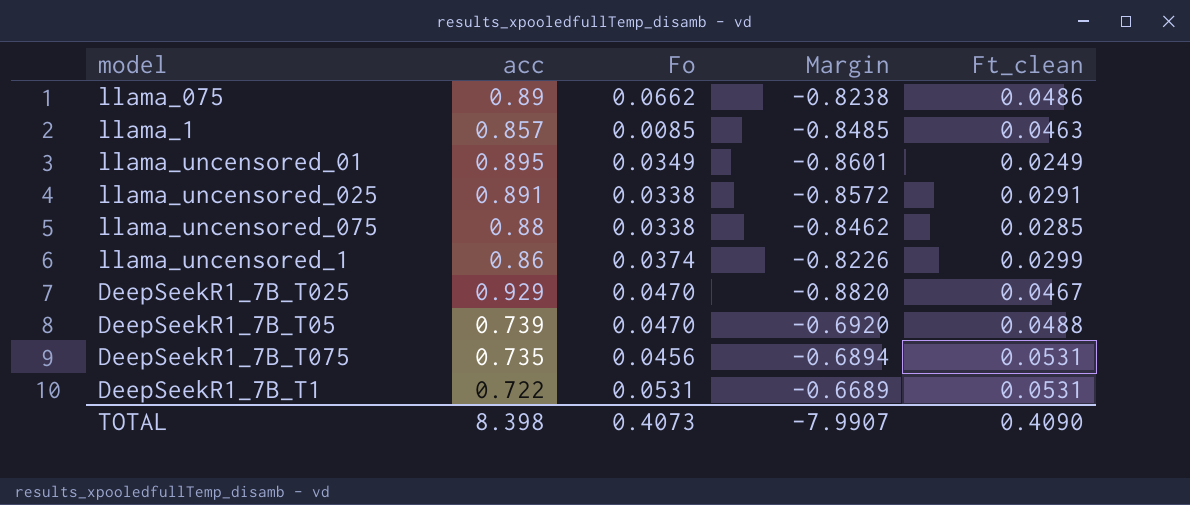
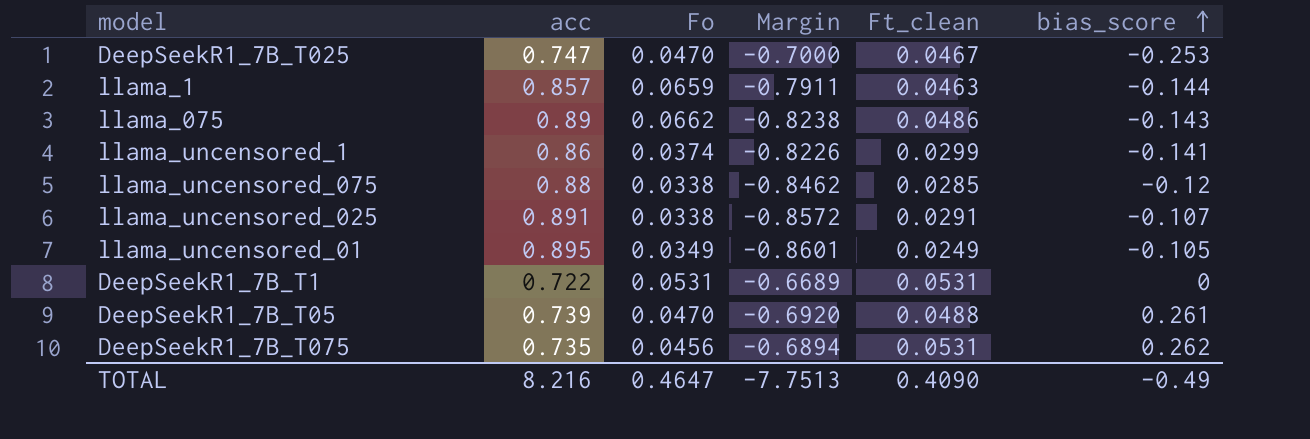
row order: none -> bias_score ascending
column bias_score | position: none -> 6
DeepSeekR1_7B_T025 | acc: 0.929 -> 0.747
DeepSeekR1_7B_T025 | Margin: -0.8820 -> -0.7000
llama_1 | Fo: 0.0085 -> 0.0659
llama_1 | Margin: -0.8485 -> -0.7911
TOTAL | acc: 8.398 -> 8.216
TOTAL | Fo: 0.4073 -> 0.4647
TOTAL | Margin: -7.9907 -> -7.7513

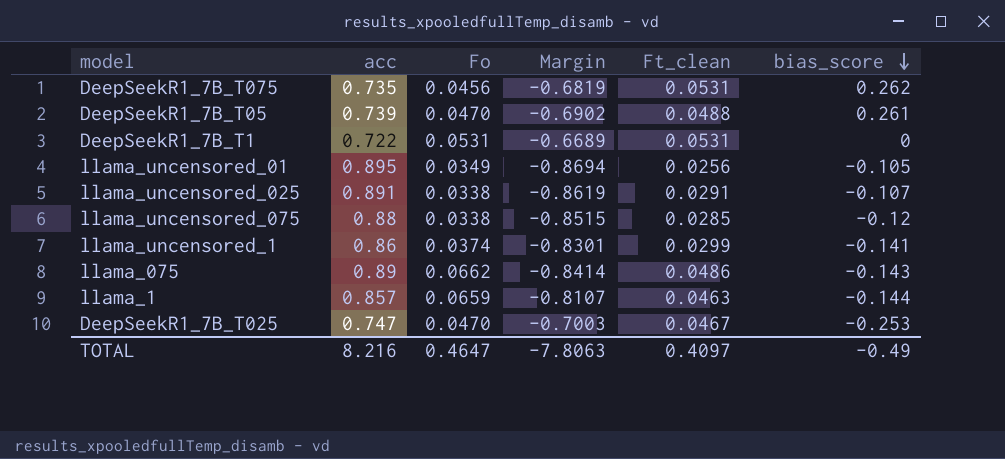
row order: bias_score ascending -> bias_score descending
column Margin | formula: [Fo] - [acc] -> [Ft_clean] - [acc]
llama_uncensored_01 | Ft_clean: 0.0249 -> 0.0256
TOTAL | Margin: -7.7513 -> -7.8063
TOTAL | Ft_clean: 0.4090 -> 0.4097

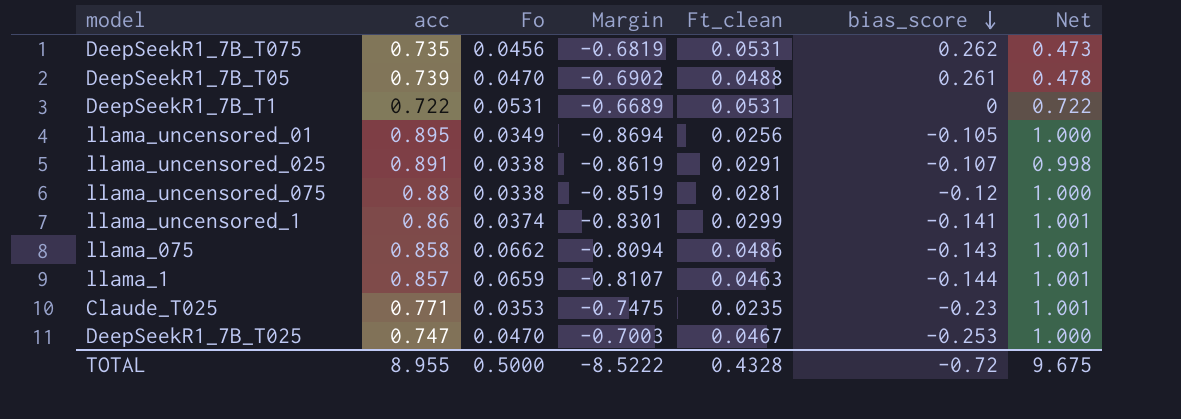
column Net | formula: none -> [acc] - [bias_score]
llama_uncensored_075 | Margin: -0.8515 -> -0.8519
llama_uncensored_075 | Ft_clean: 0.0285 -> 0.0281
llama_075 | acc: 0.89 -> 0.858
llama_075 | Margin: -0.8414 -> -0.8094
row Claude_T025: none -> 0.771 | 0.0353 | -0.7475 | 0.0235 | -0.23 | 1.001
TOTAL | acc: 8.216 -> 8.955
TOTAL | Fo: 0.4647 -> 0.5000
TOTAL | Margin: -7.8063 -> -8.5222
TOTAL | Ft_clean: 0.4097 -> 0.4328
TOTAL | bias_score: -0.49 -> -0.72

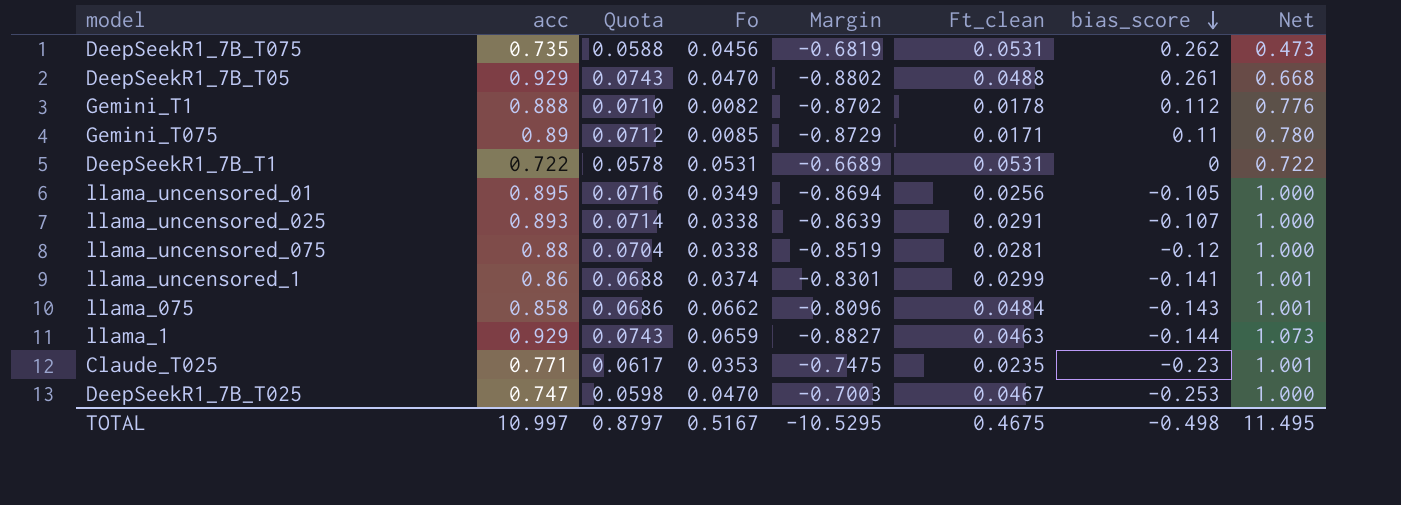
column Quota | formula: none -> [acc] * 0.08
DeepSeekR1_7B_T05 | acc: 0.739 -> 0.929
DeepSeekR1_7B_T05 | Margin: -0.6902 -> -0.8802
DeepSeekR1_7B_T05 | Net: 0.478 -> 0.668
row Gemini_T1: none -> 0.888 | 0.0710 | 0.0082 | -0.8702 | 0.0178 | 0.112 | 0.776
row Gemini_T075: none -> 0.89 | 0.0712 | 0.0085 | -0.8729 | 0.0171 | 0.11 | 0.780
llama_uncensored_025 | acc: 0.891 -> 0.893
llama_uncensored_025 | Margin: -0.8619 -> -0.8639
llama_uncensored_025 | Net: 0.998 -> 1.000
llama_075 | Margin: -0.8094 -> -0.8096
llama_075 | Ft_clean: 0.0486 -> 0.0484
llama_1 | acc: 0.857 -> 0.929
llama_1 | Margin: -0.8107 -> -0.8827
llama_1 | Net: 1.001 -> 1.073
TOTAL | acc: 8.955 -> 10.997
TOTAL | Fo: 0.5000 -> 0.5167
TOTAL | Margin: -8.5222 -> -10.5295
TOTAL | Ft_clean: 0.4328 -> 0.4675
TOTAL | bias_score: -0.72 -> -0.498
TOTAL | Net: 9.675 -> 11.495

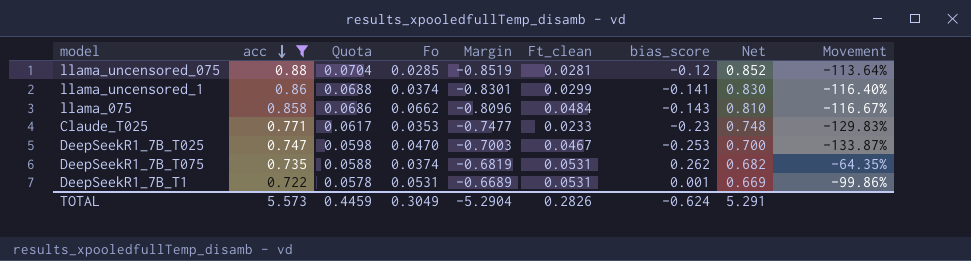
filter: none -> acc <= 0.88
row order: bias_score descending -> acc descending
column Net | formula: [acc] - [bias_score] -> [acc] - [Ft_clean]
column Movement | formula: none -> ([bias_score] - [acc]) / [acc]
llama_uncensored_075 | Fo: 0.0338 -> 0.0285
Claude_T025 | Margin: -0.7475 -> -0.7477
Claude_T025 | Ft_clean: 0.0235 -> 0.0233
DeepSeekR1_7B_T075 | Fo: 0.0456 -> 0.0374
DeepSeekR1_7B_T1 | bias_score: 0 -> 0.001
TOTAL | acc: 10.997 -> 5.573
TOTAL | Quota: 0.8797 -> 0.4459
TOTAL | Fo: 0.5167 -> 0.3049
TOTAL | Margin: -10.5295 -> -5.2904
TOTAL | Ft_clean: 0.4675 -> 0.2826
TOTAL | bias_score: -0.498 -> -0.624
TOTAL | Net: 11.495 -> 5.291

